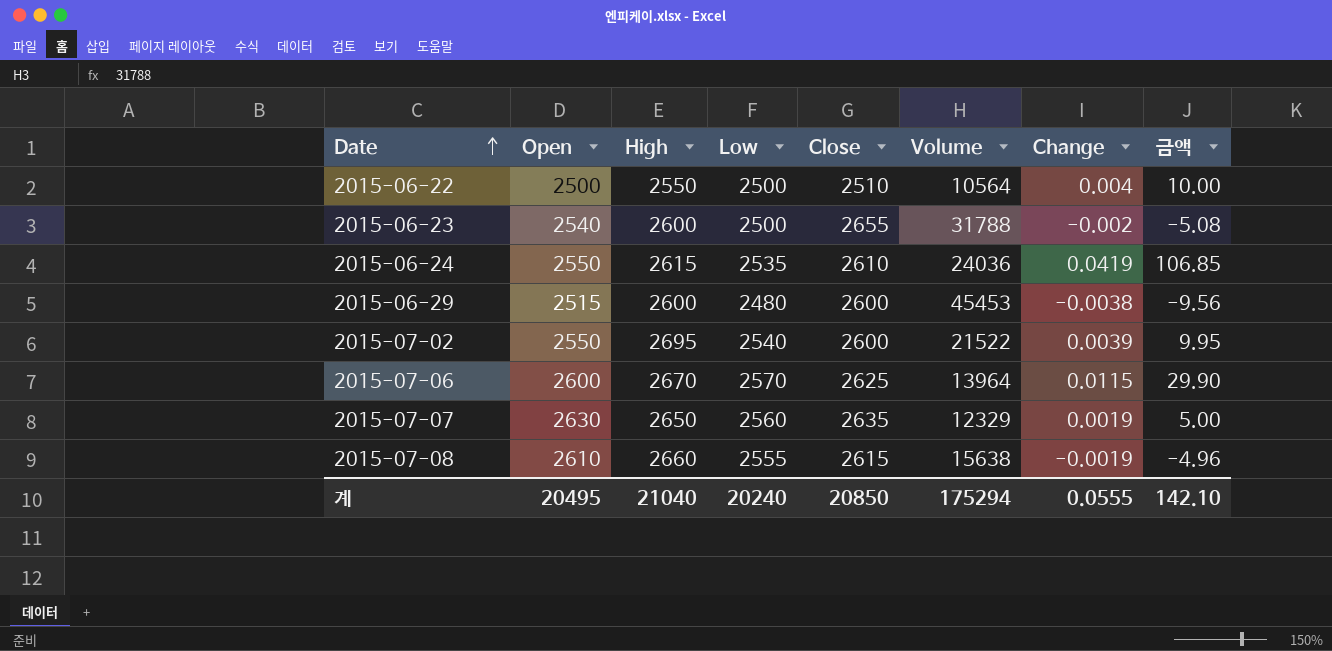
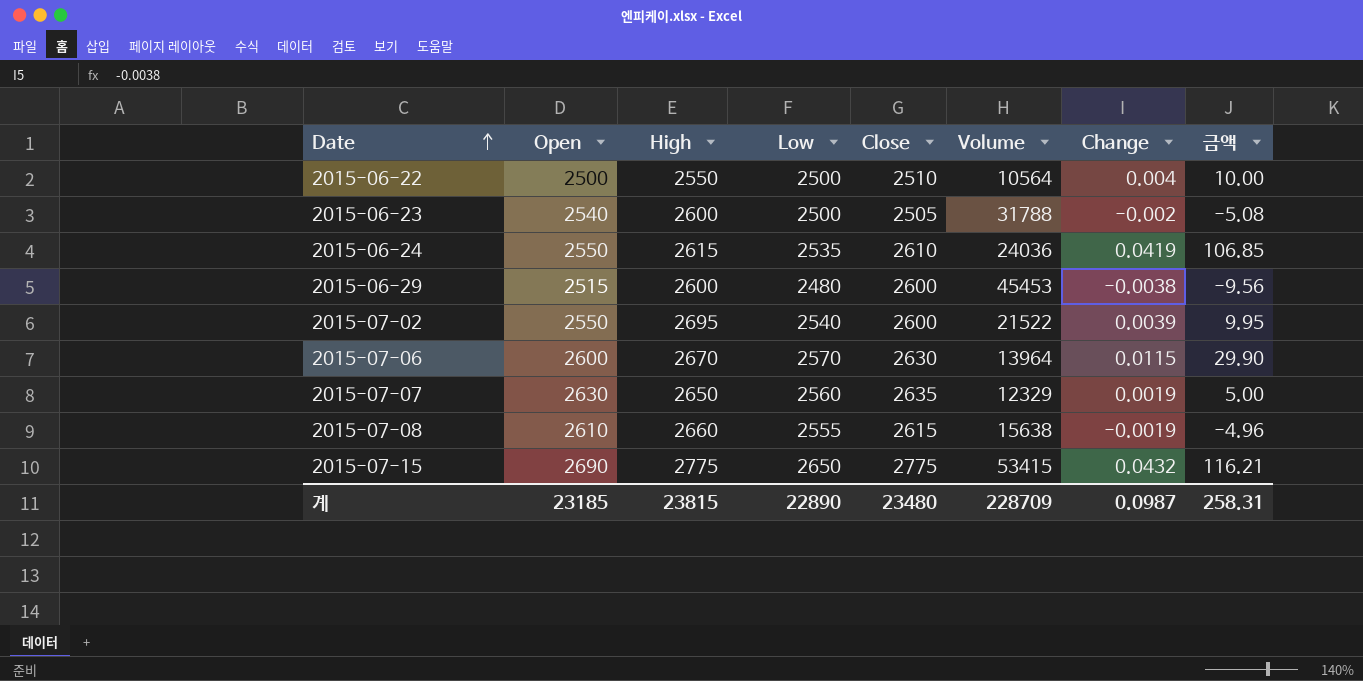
2015-06-23 | Close: 2655 -> 2505
2015-07-06 | Close: 2625 -> 2630
row 2015-07-15: none -> 2690 | 2775 | 2650 | 2775 | 53415 | 0.0432 | 116.21
계 | Open: 20495 -> 23185
계 | High: 21040 -> 23815
계 | Low: 20240 -> 22890
계 | Close: 20850 -> 23480
계 | Volume: 175294 -> 228709
계 | Change: 0.0555 -> 0.0987
계 | 금액: 142.10 -> 258.31

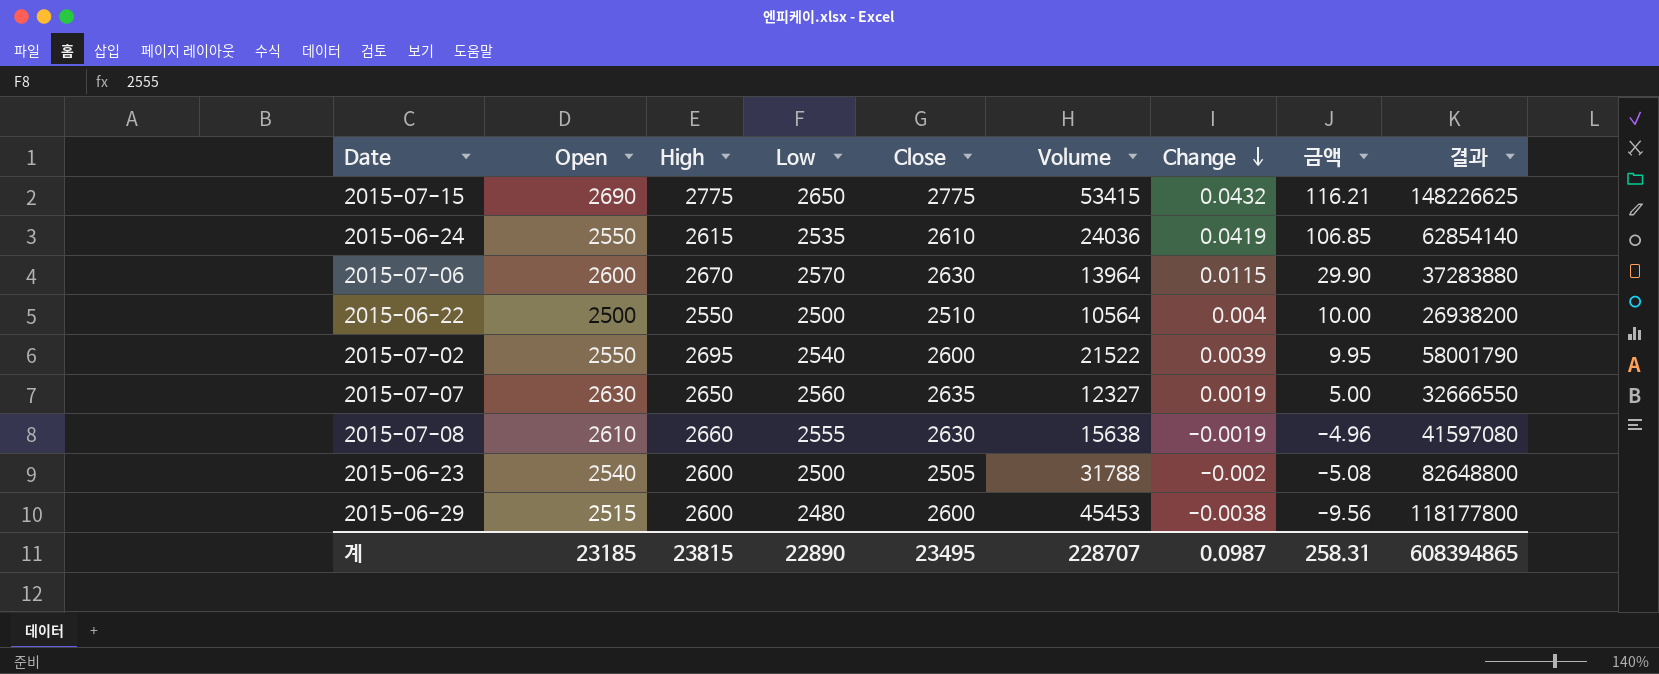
row order: Date ascending -> Change descending
column 결과 | formula: none -> [High] * [Volume]
2015-07-07 | Volume: 12329 -> 12327
2015-07-08 | Close: 2615 -> 2630
계 | Close: 23480 -> 23495
계 | Volume: 228709 -> 228707

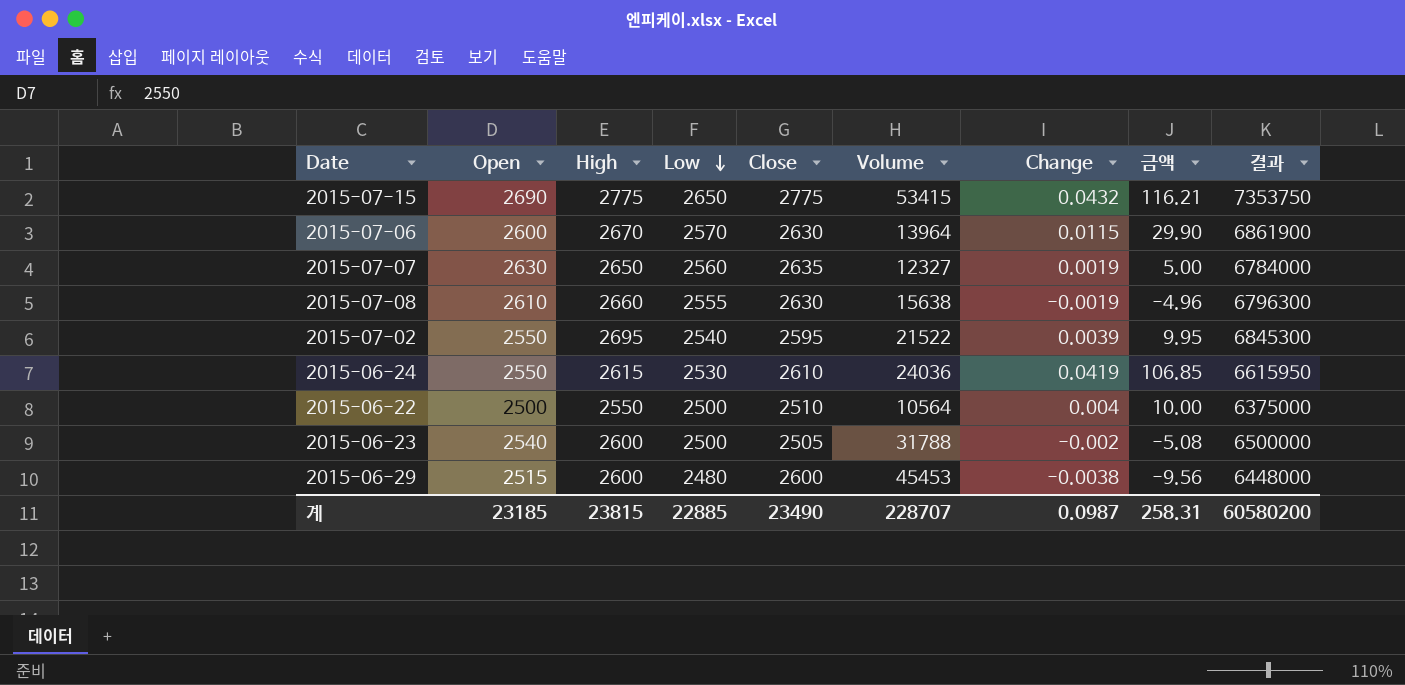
row order: Change descending -> Low descending
column 결과 | formula: [High] * [Volume] -> [High] * [Low]
2015-07-02 | Close: 2600 -> 2595
2015-06-24 | Low: 2535 -> 2530
계 | Low: 22890 -> 22885
계 | Close: 23495 -> 23490
계 | 결과: 608394865 -> 60580200

